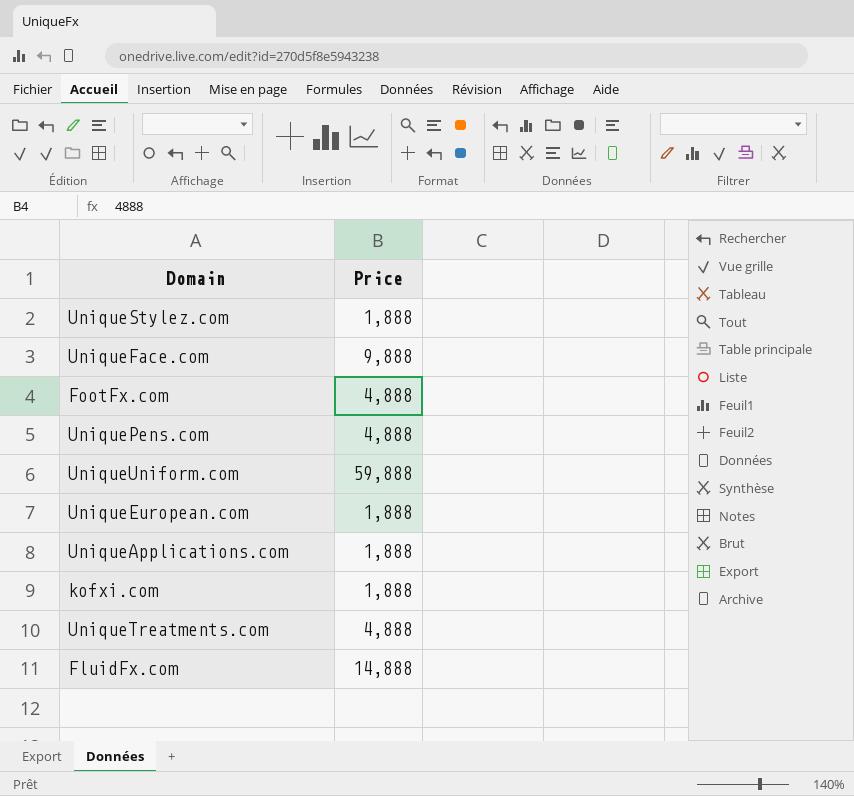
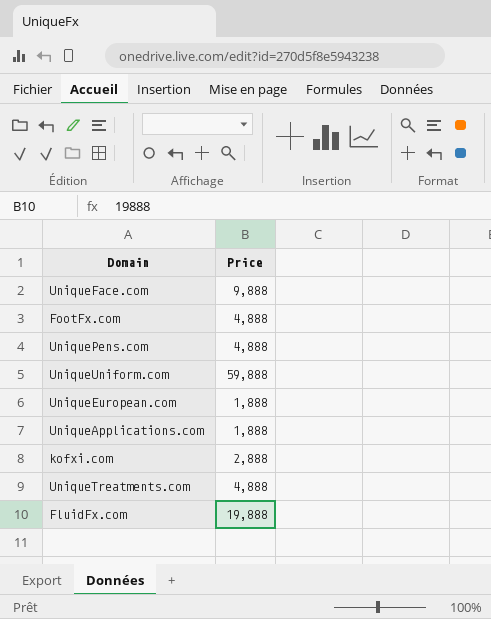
row UniqueStylez.com: 1,888 -> none
kofxi.com | Price: 1,888 -> 2,888
FluidFx.com | Price: 14,888 -> 19,888

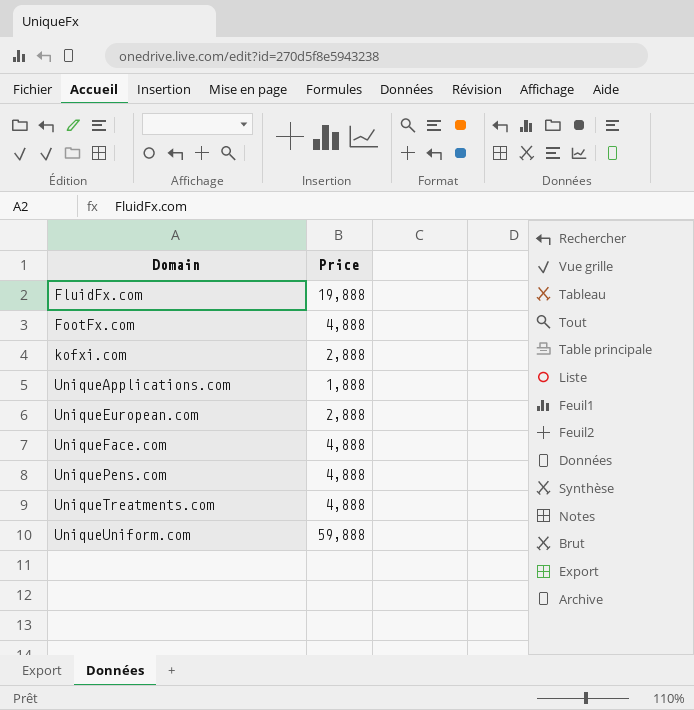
row order: none -> Domain ascending
UniqueEuropean.com | Price: 1,888 -> 2,888
UniqueFace.com | Price: 9,888 -> 4,888

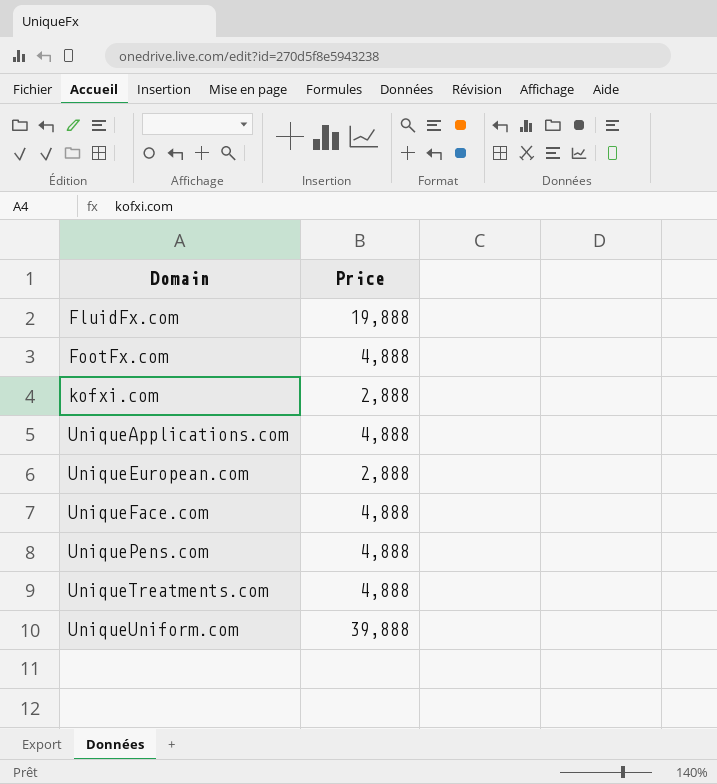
UniqueApplications.com | Price: 1,888 -> 4,888
UniqueUniform.com | Price: 59,888 -> 39,888

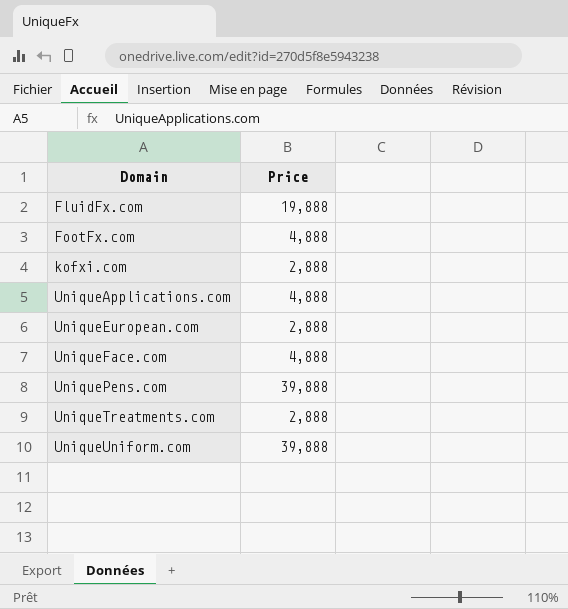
UniquePens.com | Price: 4,888 -> 39,888
UniqueTreatments.com | Price: 4,888 -> 2,888

